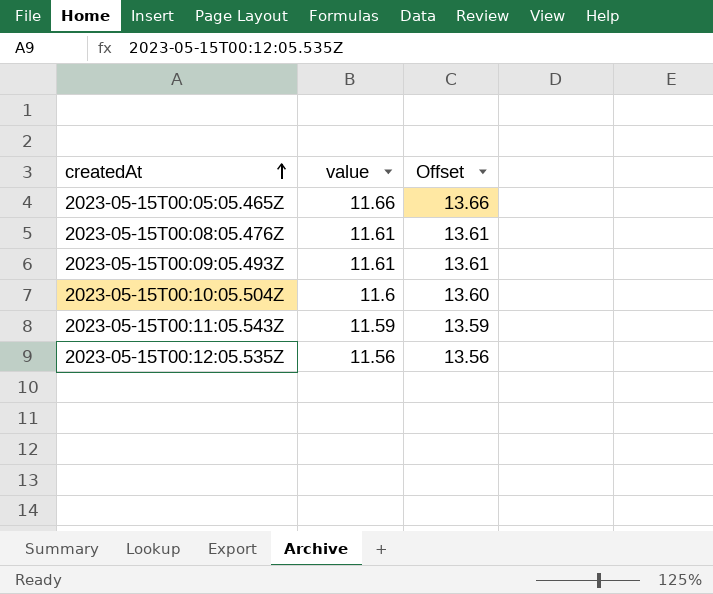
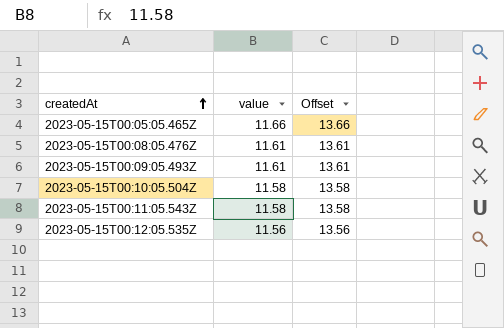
2023-05-15T00:10:05.504Z | value: 11.6 -> 11.58
2023-05-15T00:10:05.504Z | Offset: 13.60 -> 13.58
2023-05-15T00:11:05.543Z | value: 11.59 -> 11.58
2023-05-15T00:11:05.543Z | Offset: 13.59 -> 13.58

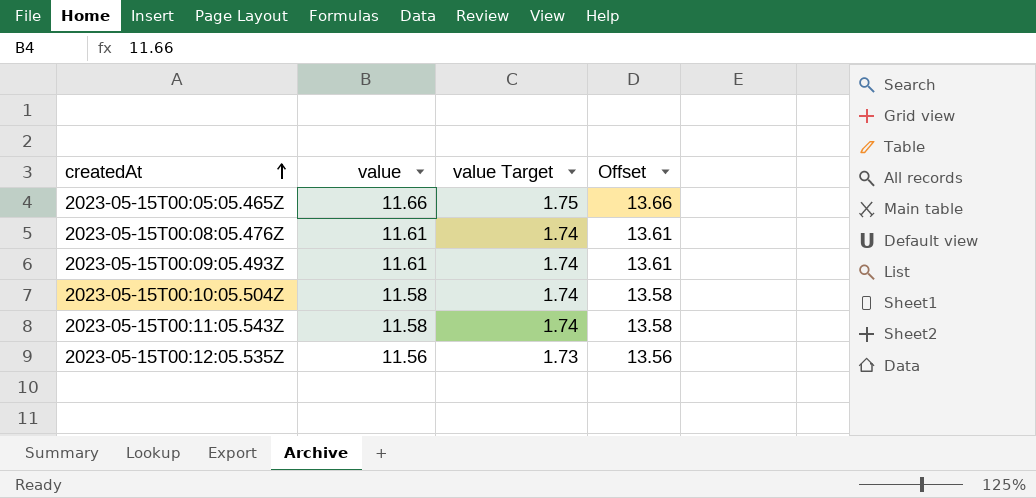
column value Target | formula: none -> [value] * 0.15

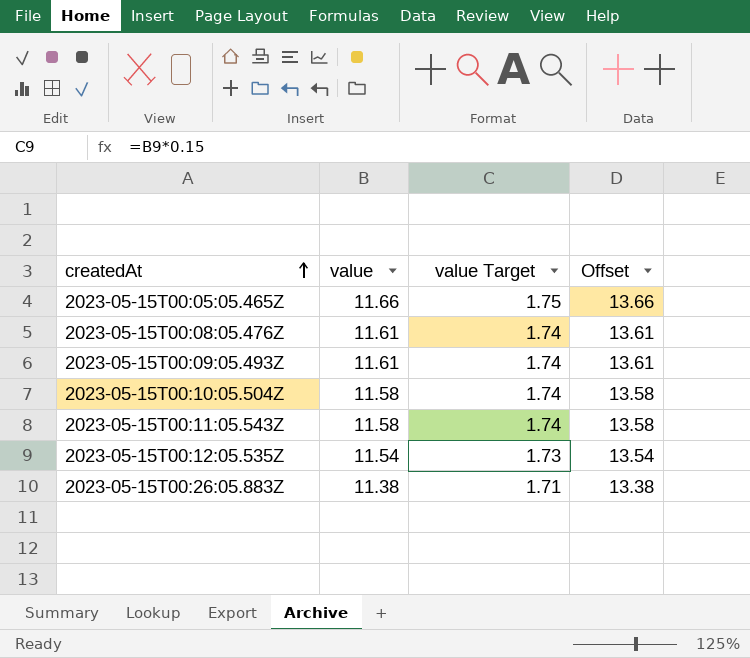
2023-05-15T00:12:05.535Z | value: 11.56 -> 11.54
2023-05-15T00:12:05.535Z | Offset: 13.56 -> 13.54
row 2023-05-15T00:26:05.883Z: none -> 11.38 | 1.71 | 13.38

